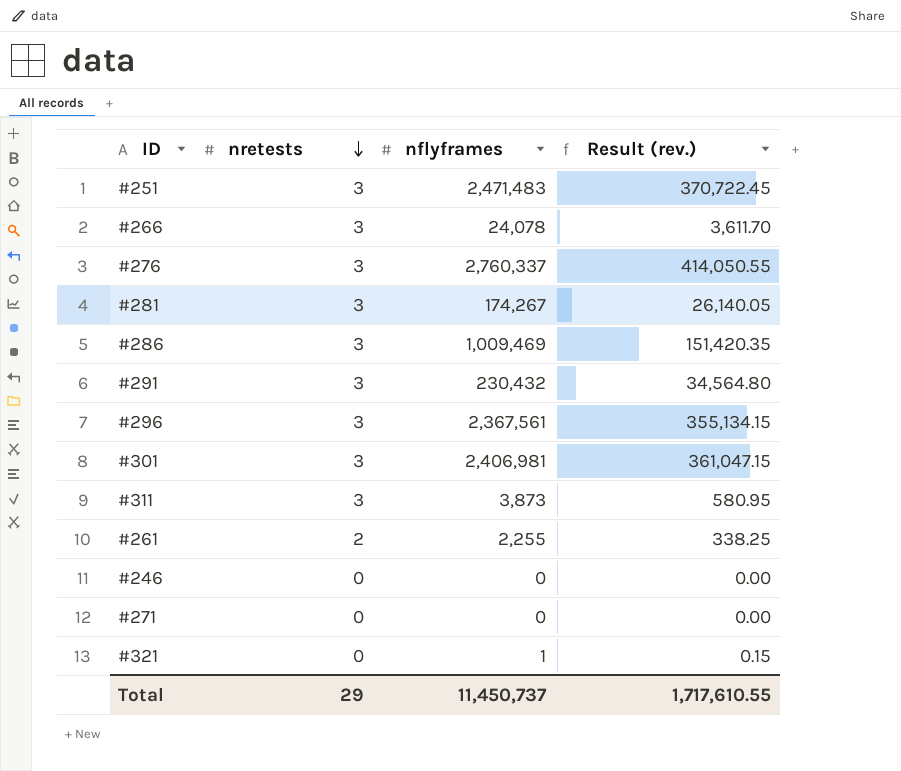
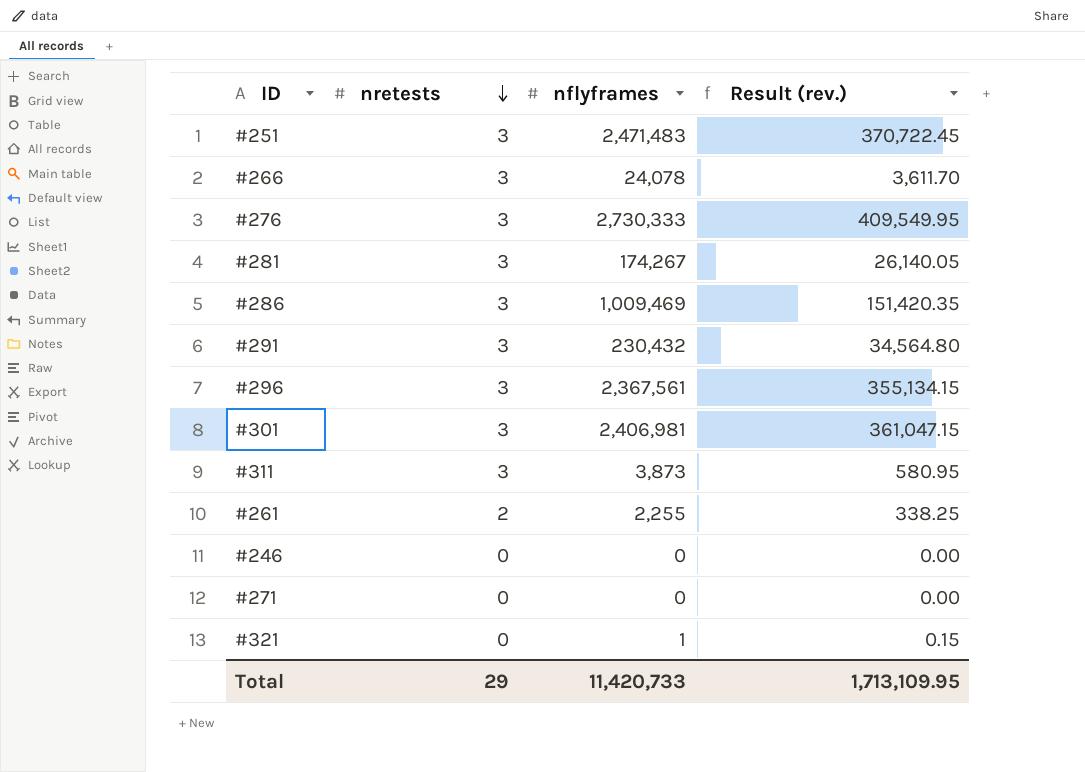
#276 | nflyframes: 2,760,337 -> 2,730,333
#276 | Result (rev.): 414,050.55 -> 409,549.95
Total | nflyframes: 11,450,737 -> 11,420,733
Total | Result (rev.): 1,717,610.55 -> 1,713,109.95

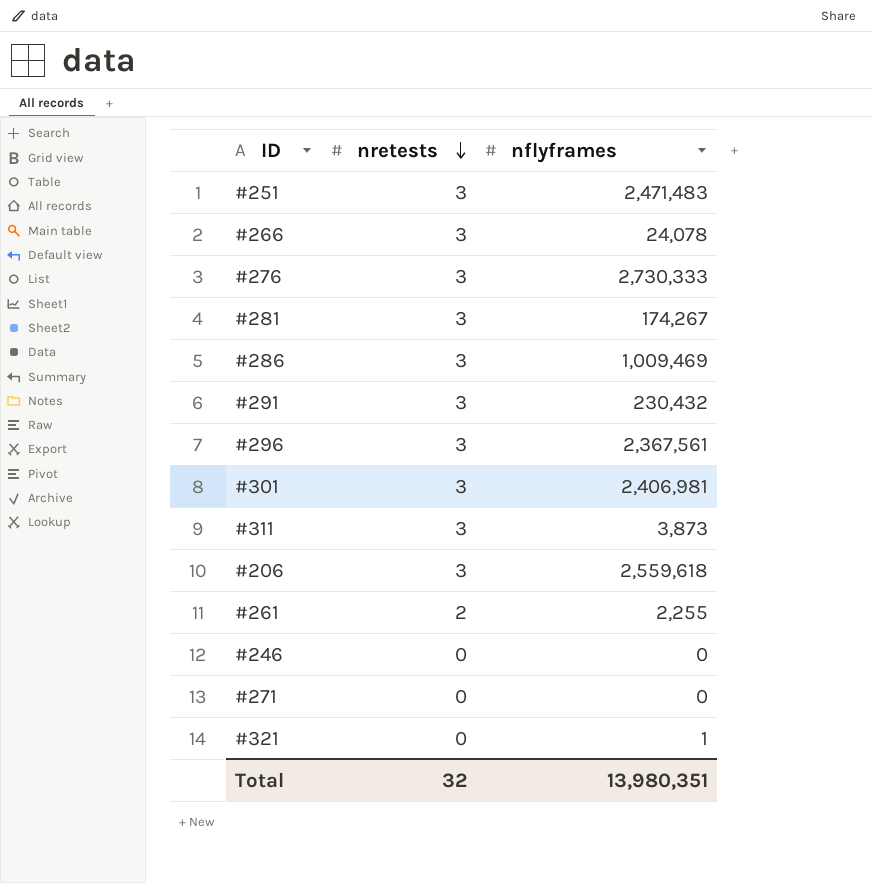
column Result (rev.) | formula: [nflyframes] * 0.15 -> none
row #206: none -> 3 | 2,559,618
Total | nretests: 29 -> 32
Total | nflyframes: 11,420,733 -> 13,980,351

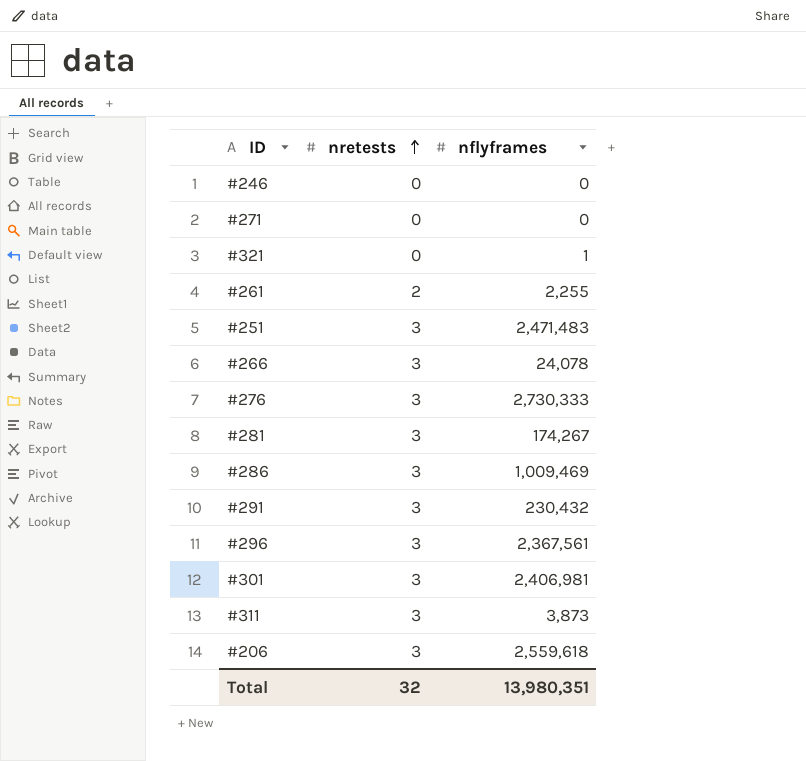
row order: nretests descending -> nretests ascending

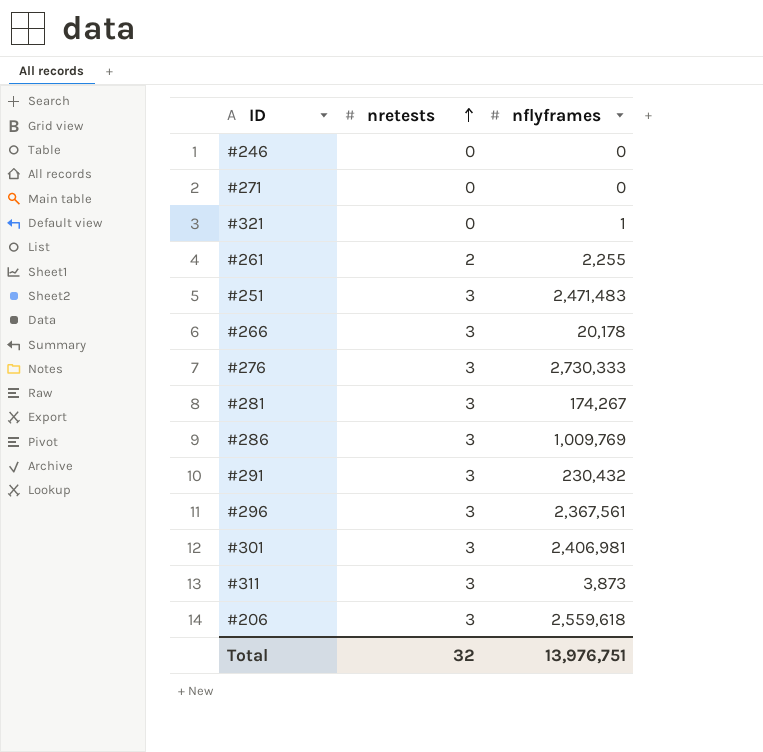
#266 | nflyframes: 24,078 -> 20,178
#286 | nflyframes: 1,009,469 -> 1,009,769
Total | nflyframes: 13,980,351 -> 13,976,751

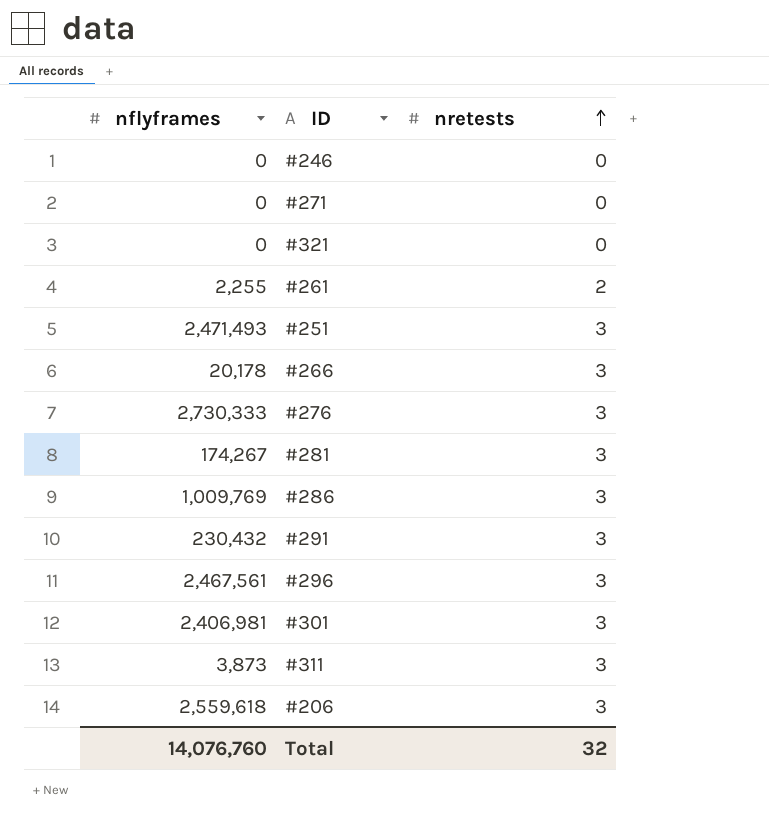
column nflyframes | position: 3 -> 1
#321 | nflyframes: 1 -> 0
#251 | nflyframes: 2,471,483 -> 2,471,493
#296 | nflyframes: 2,367,561 -> 2,467,561
Total | nflyframes: 13,976,751 -> 14,076,760

